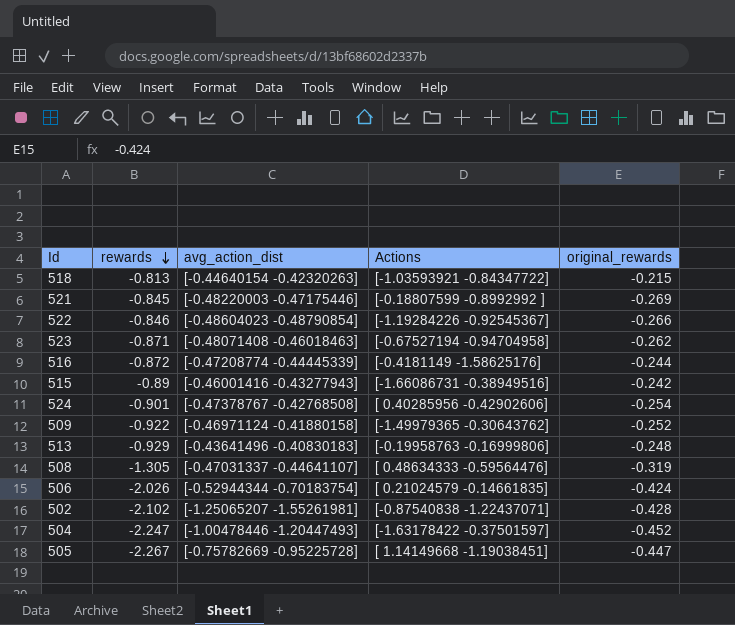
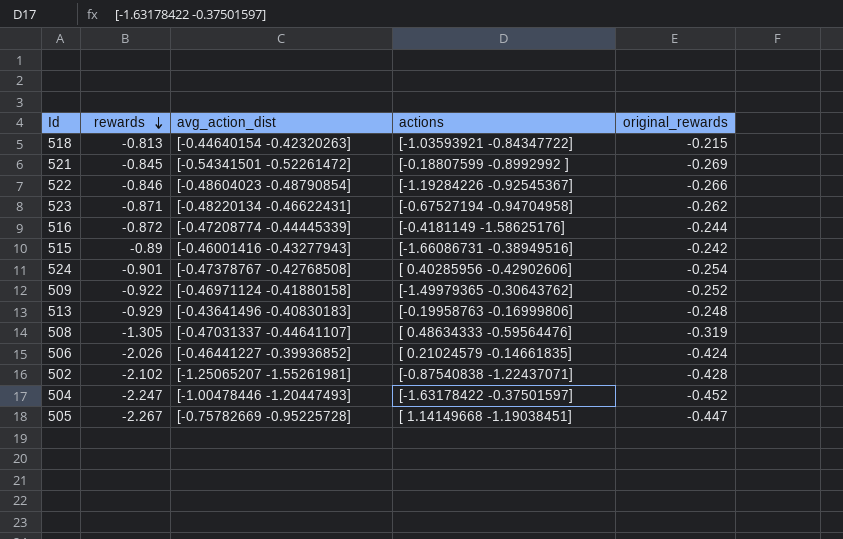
column name: Actions -> actions
521 | avg_action_dist: [-0.48220003 -0.47175446] -> [-0.54341501 -0.52261472]
523 | avg_action_dist: [-0.48071408 -0.46018463] -> [-0.48220134 -0.46622431]
506 | avg_action_dist: [-0.52944344 -0.70183754] -> [-0.46441227 -0.39936852]

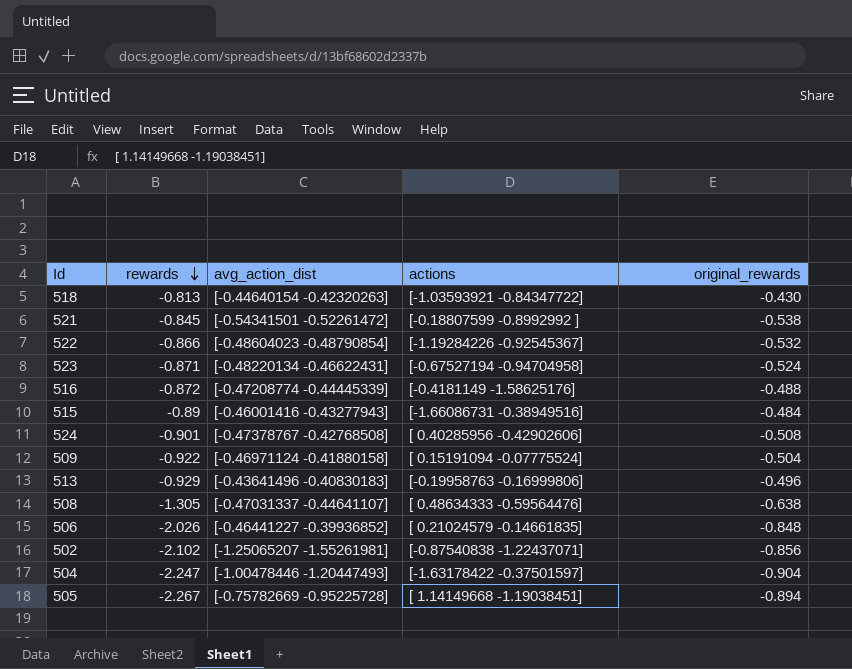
518 | original_rewards: -0.215 -> -0.430
521 | original_rewards: -0.269 -> -0.538
522 | rewards: -0.846 -> -0.866
522 | original_rewards: -0.266 -> -0.532
523 | original_rewards: -0.262 -> -0.524
516 | original_rewards: -0.244 -> -0.488
515 | original_rewards: -0.242 -> -0.484
524 | original_rewards: -0.254 -> -0.508
509 | actions: [-1.49979365 -0.30643762] -> [ 0.15191094 -0.07775524]
509 | original_rewards: -0.252 -> -0.504
513 | original_rewards: -0.248 -> -0.496
508 | original_rewards: -0.319 -> -0.638
506 | original_rewards: -0.424 -> -0.848
502 | original_rewards: -0.428 -> -0.856
504 | original_rewards: -0.452 -> -0.904
505 | original_rewards: -0.447 -> -0.894

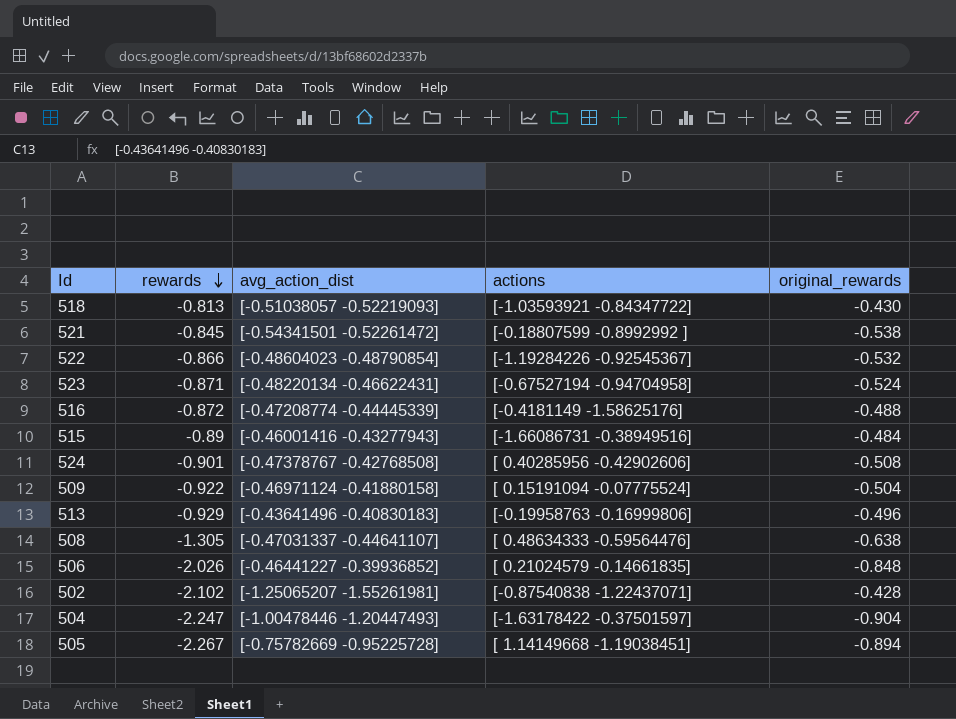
518 | avg_action_dist: [-0.44640154 -0.42320263] -> [-0.51038057 -0.52219093]
502 | original_rewards: -0.856 -> -0.428

